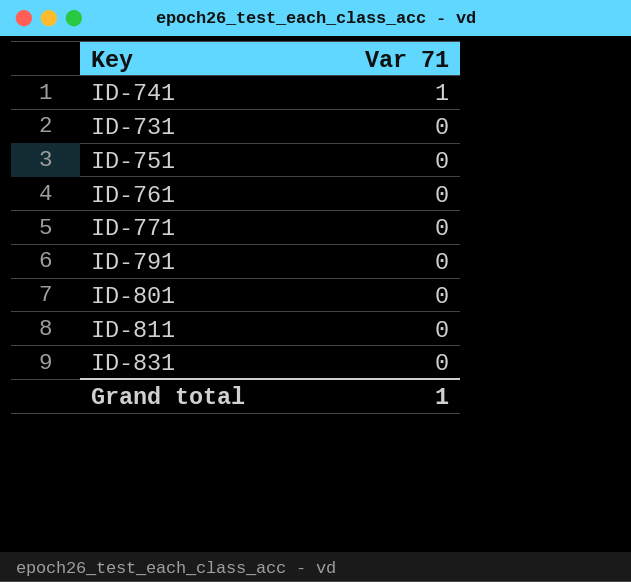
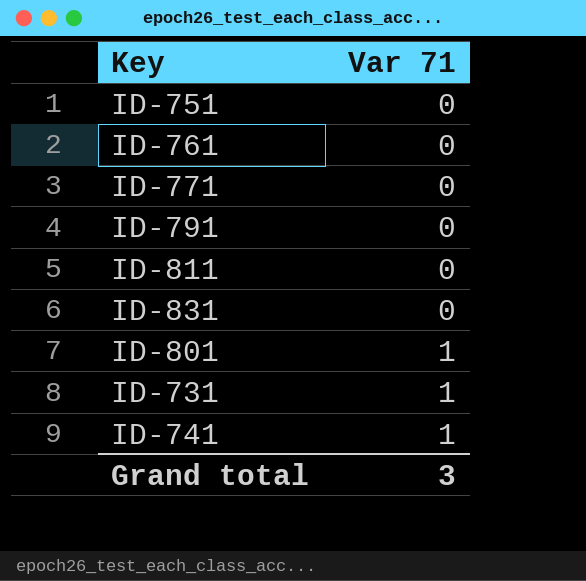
row order: Var 71 descending -> Var 71 ascending
ID-801 | Var 71: 0 -> 1
ID-731 | Var 71: 0 -> 1
Grand total | Var 71: 1 -> 3

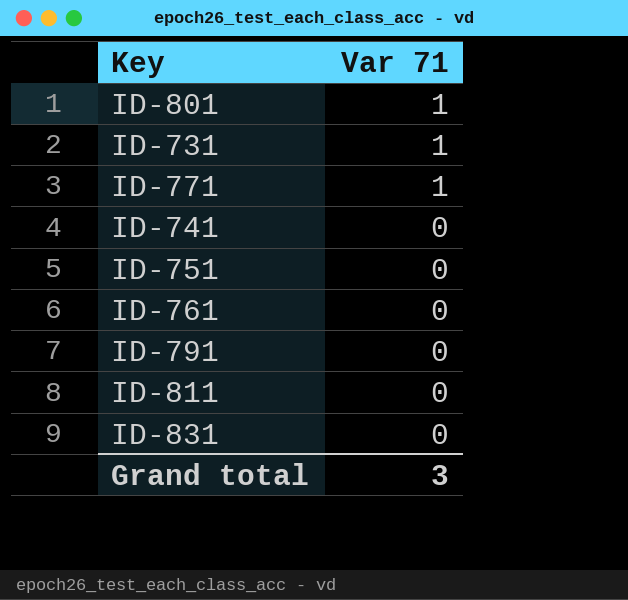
row order: Var 71 ascending -> Var 71 descending
ID-771 | Var 71: 0 -> 1
ID-741 | Var 71: 1 -> 0

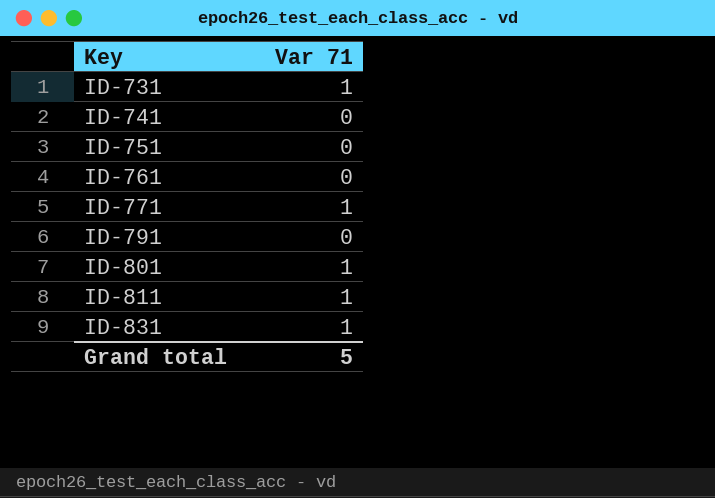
row order: Var 71 descending -> Key ascending
ID-811 | Var 71: 0 -> 1
ID-831 | Var 71: 0 -> 1
Grand total | Var 71: 3 -> 5

